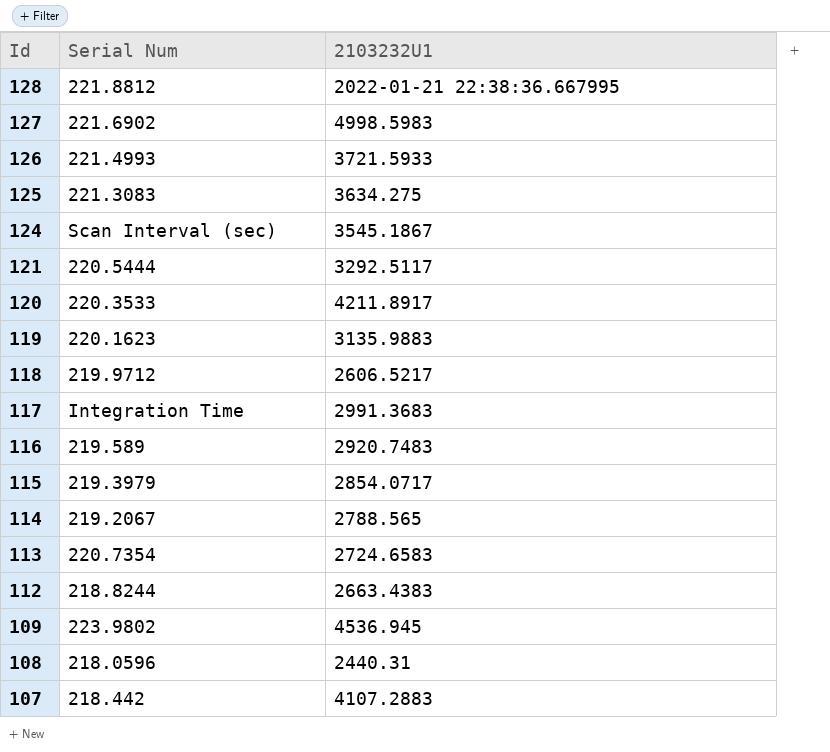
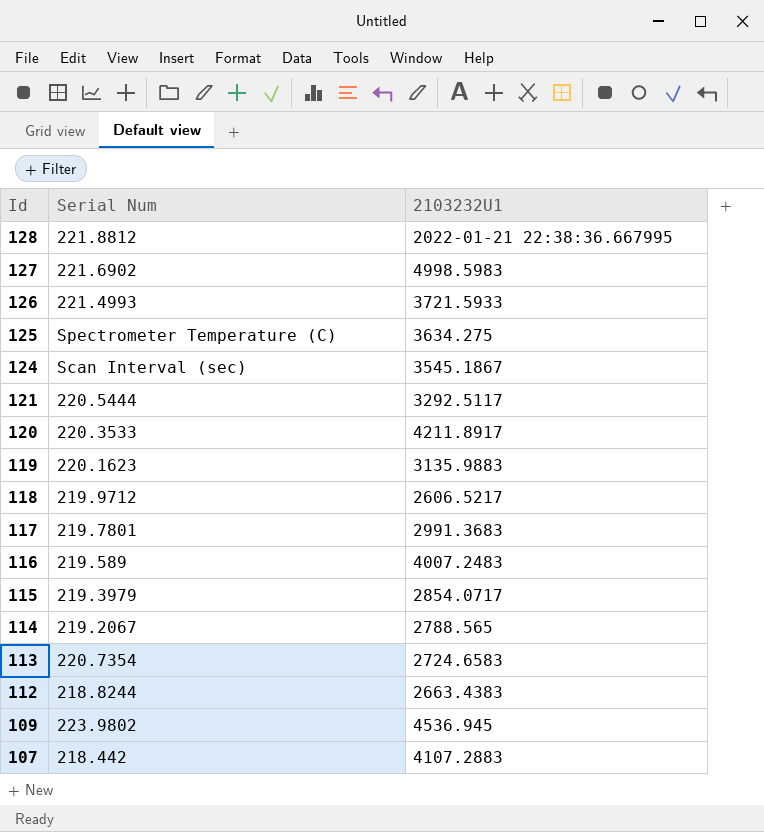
row 108: 218.0596 | 2440.31 -> none
125 | Serial Num: 221.3083 -> Spectrometer Temperature (C)
117 | Serial Num: Integration Time -> 219.7801
116 | 2103232U1: 2920.7483 -> 4007.2483

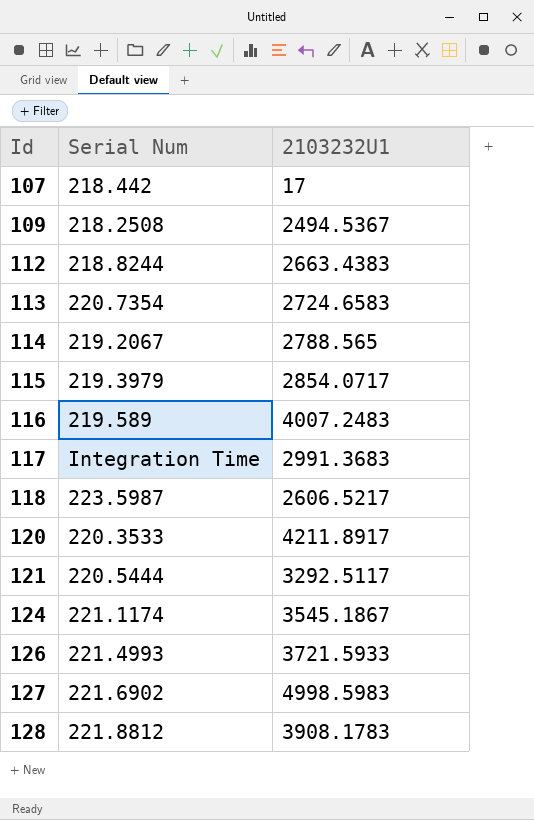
row order: Id descending -> Id ascending
row 125: Spectrometer Temperature (C) | 3634.275 -> none
row 119: 220.1623 | 3135.9883 -> none
107 | 2103232U1: 4107.2883 -> 17
109 | Serial Num: 223.9802 -> 218.2508
109 | 2103232U1: 4536.945 -> 2494.5367
117 | Serial Num: 219.7801 -> Integration Time
118 | Serial Num: 219.9712 -> 223.5987
124 | Serial Num: Scan Interval (sec) -> 221.1174
128 | 2103232U1: 2022-01-21 22:38:36.667995 -> 3908.1783

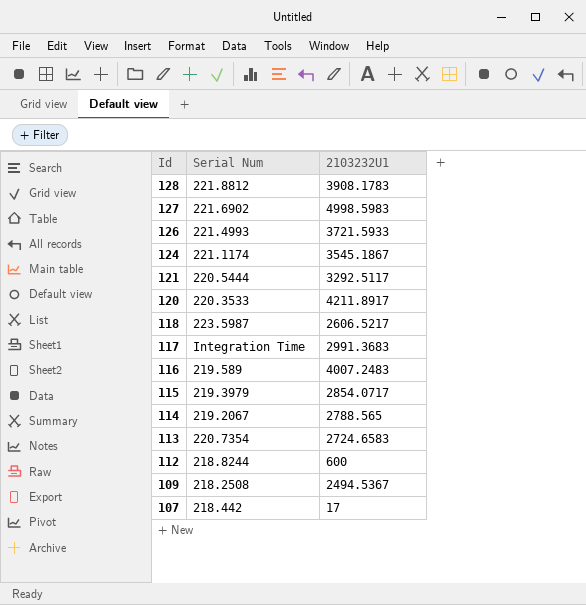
row order: Id ascending -> Id descending
112 | 2103232U1: 2663.4383 -> 600

